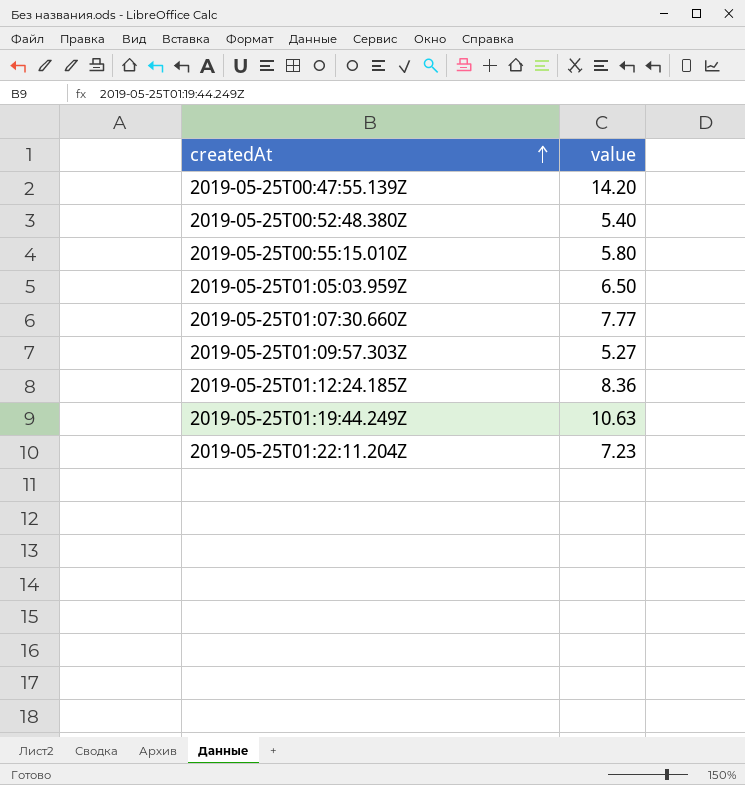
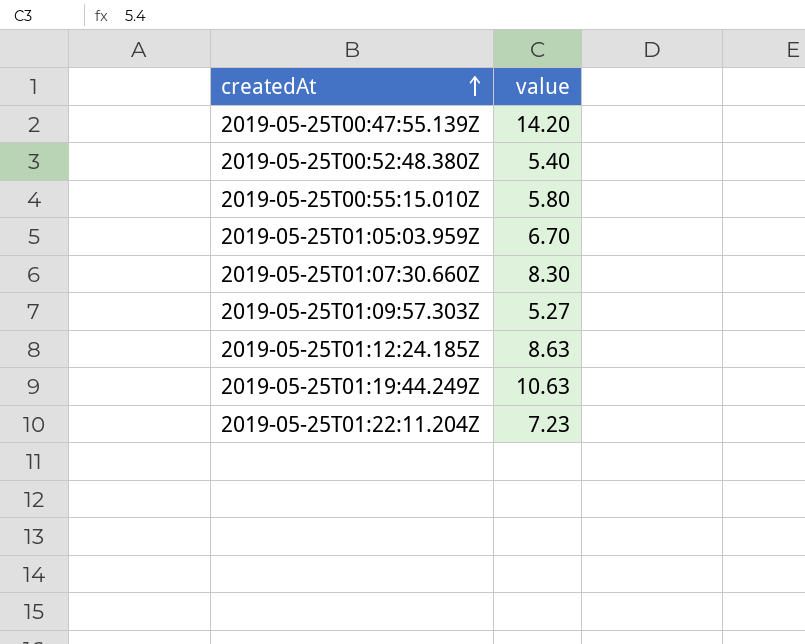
2019-05-25T01:05:03.959Z | value: 6.50 -> 6.70
2019-05-25T01:07:30.660Z | value: 7.77 -> 8.30
2019-05-25T01:12:24.185Z | value: 8.36 -> 8.63

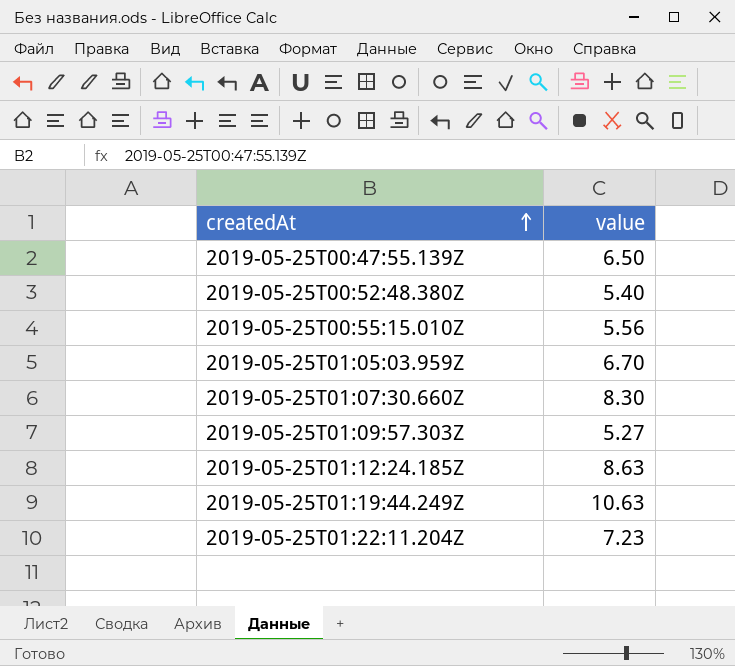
2019-05-25T00:47:55.139Z | value: 14.20 -> 6.50
2019-05-25T00:55:15.010Z | value: 5.80 -> 5.56

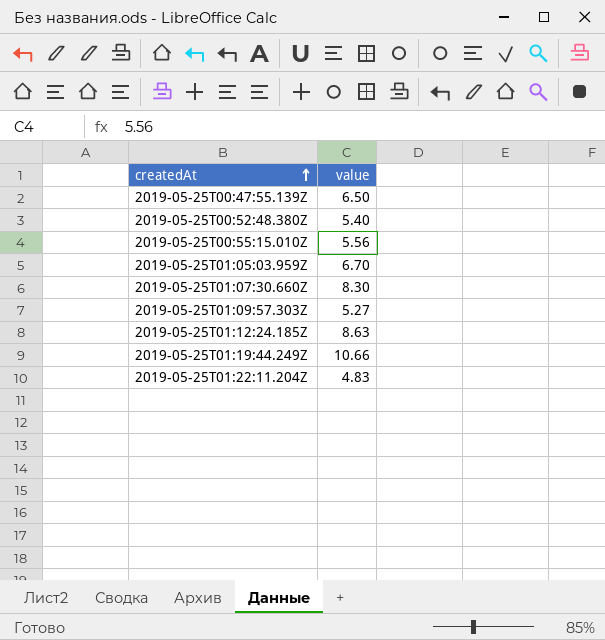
2019-05-25T01:19:44.249Z | value: 10.63 -> 10.66
2019-05-25T01:22:11.204Z | value: 7.23 -> 4.83

